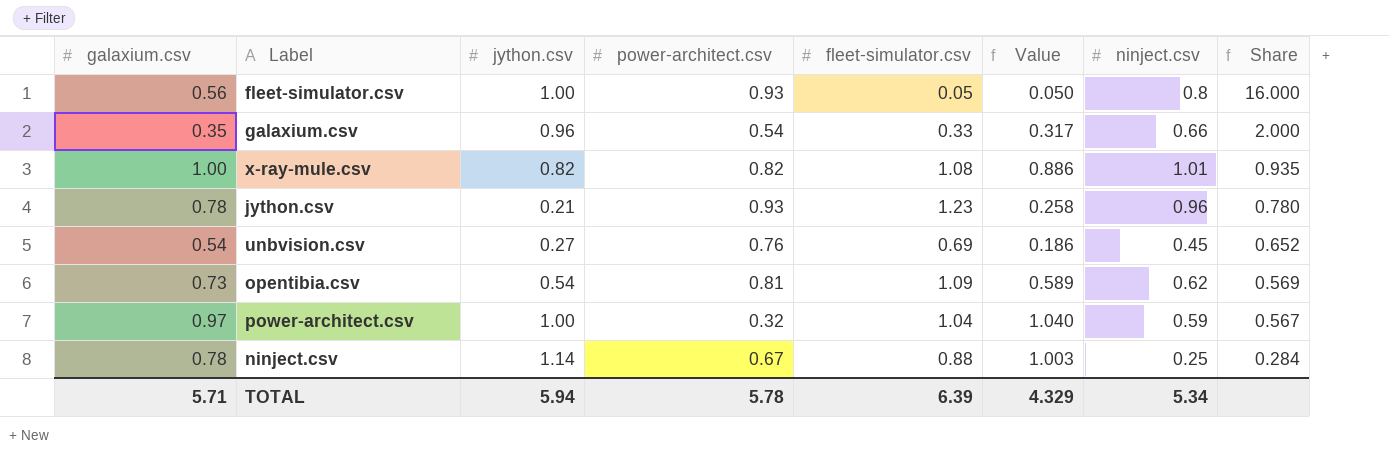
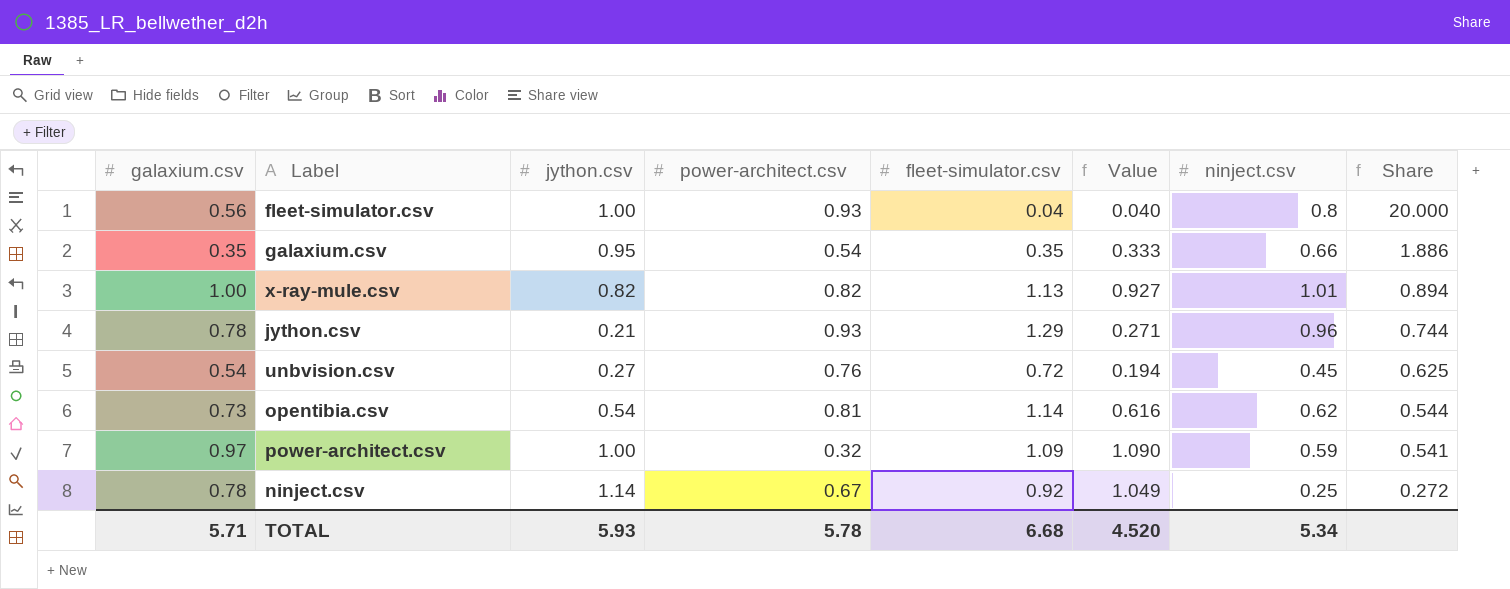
fleet-simulator.csv | fleet-simulator.csv: 0.05 -> 0.04
fleet-simulator.csv | Value: 0.050 -> 0.040
fleet-simulator.csv | Share: 16.000 -> 20.000
galaxium.csv | jython.csv: 0.96 -> 0.95
galaxium.csv | fleet-simulator.csv: 0.33 -> 0.35
galaxium.csv | Value: 0.317 -> 0.333
galaxium.csv | Share: 2.000 -> 1.886
x-ray-mule.csv | fleet-simulator.csv: 1.08 -> 1.13
x-ray-mule.csv | Value: 0.886 -> 0.927
x-ray-mule.csv | Share: 0.935 -> 0.894
jython.csv | fleet-simulator.csv: 1.23 -> 1.29
jython.csv | Value: 0.258 -> 0.271
jython.csv | Share: 0.780 -> 0.744
unbvision.csv | fleet-simulator.csv: 0.69 -> 0.72
unbvision.csv | Value: 0.186 -> 0.194
unbvision.csv | Share: 0.652 -> 0.625
opentibia.csv | fleet-simulator.csv: 1.09 -> 1.14
opentibia.csv | Value: 0.589 -> 0.616
opentibia.csv | Share: 0.569 -> 0.544
power-architect.csv | fleet-simulator.csv: 1.04 -> 1.09
power-architect.csv | Value: 1.040 -> 1.090
power-architect.csv | Share: 0.567 -> 0.541
ninject.csv | fleet-simulator.csv: 0.88 -> 0.92
ninject.csv | Value: 1.003 -> 1.049
ninject.csv | Share: 0.284 -> 0.272
TOTAL | jython.csv: 5.94 -> 5.93
TOTAL | fleet-simulator.csv: 6.39 -> 6.68
TOTAL | Value: 4.329 -> 4.520

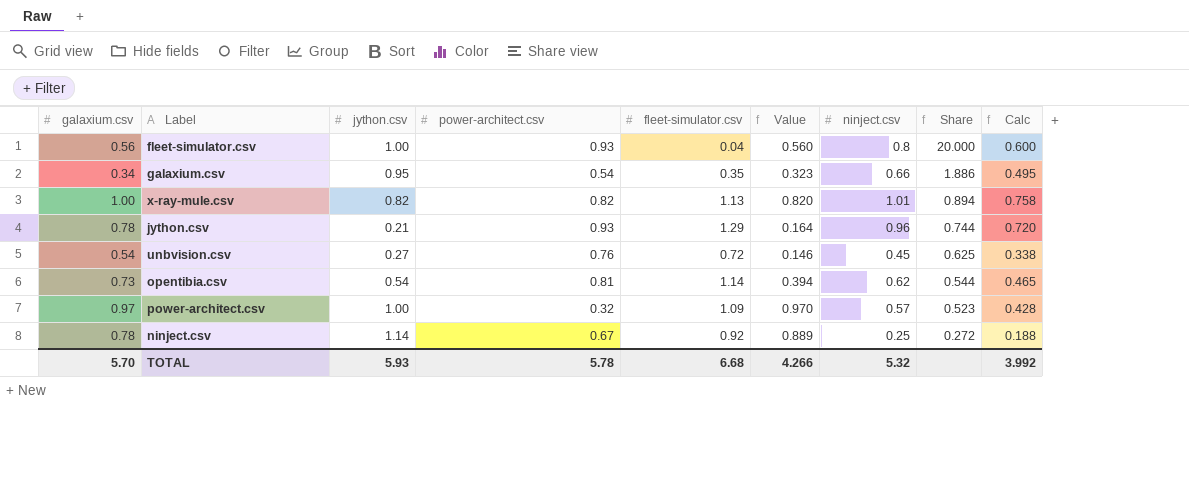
column Value | formula: [jython.csv] * [fleet-simulator.csv] -> [galaxium.csv] * [jython.csv]
column Calc | formula: none -> [ninject.csv] * 0.75
galaxium.csv | galaxium.csv: 0.35 -> 0.34
power-architect.csv | ninject.csv: 0.59 -> 0.57
power-architect.csv | Share: 0.541 -> 0.523
TOTAL | galaxium.csv: 5.71 -> 5.70
TOTAL | Value: 4.520 -> 4.266
TOTAL | ninject.csv: 5.34 -> 5.32

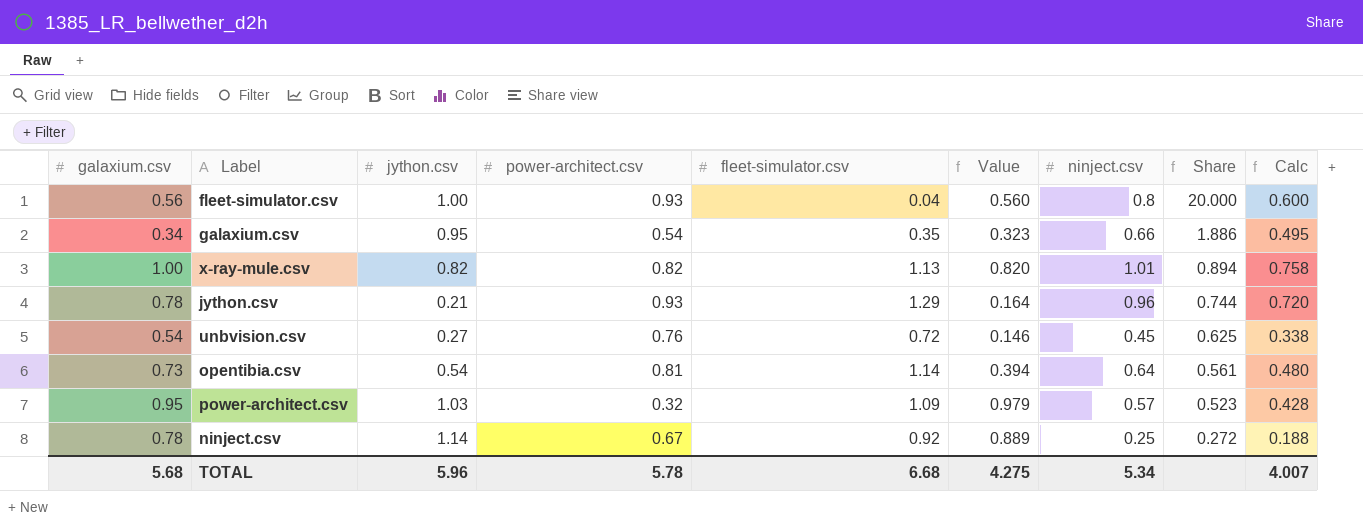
opentibia.csv | ninject.csv: 0.62 -> 0.64
opentibia.csv | Share: 0.544 -> 0.561
opentibia.csv | Calc: 0.465 -> 0.480
power-architect.csv | galaxium.csv: 0.97 -> 0.95
power-architect.csv | jython.csv: 1.00 -> 1.03
power-architect.csv | Value: 0.970 -> 0.979
TOTAL | galaxium.csv: 5.70 -> 5.68
TOTAL | jython.csv: 5.93 -> 5.96
TOTAL | Value: 4.266 -> 4.275
TOTAL | ninject.csv: 5.32 -> 5.34
TOTAL | Calc: 3.992 -> 4.007

